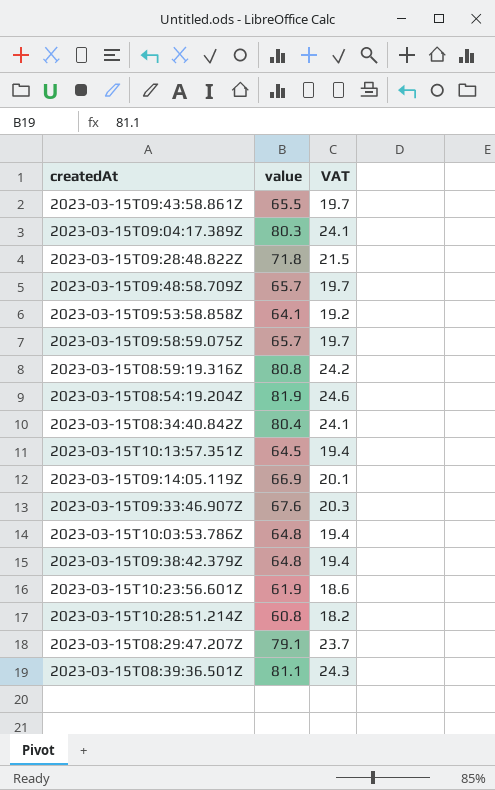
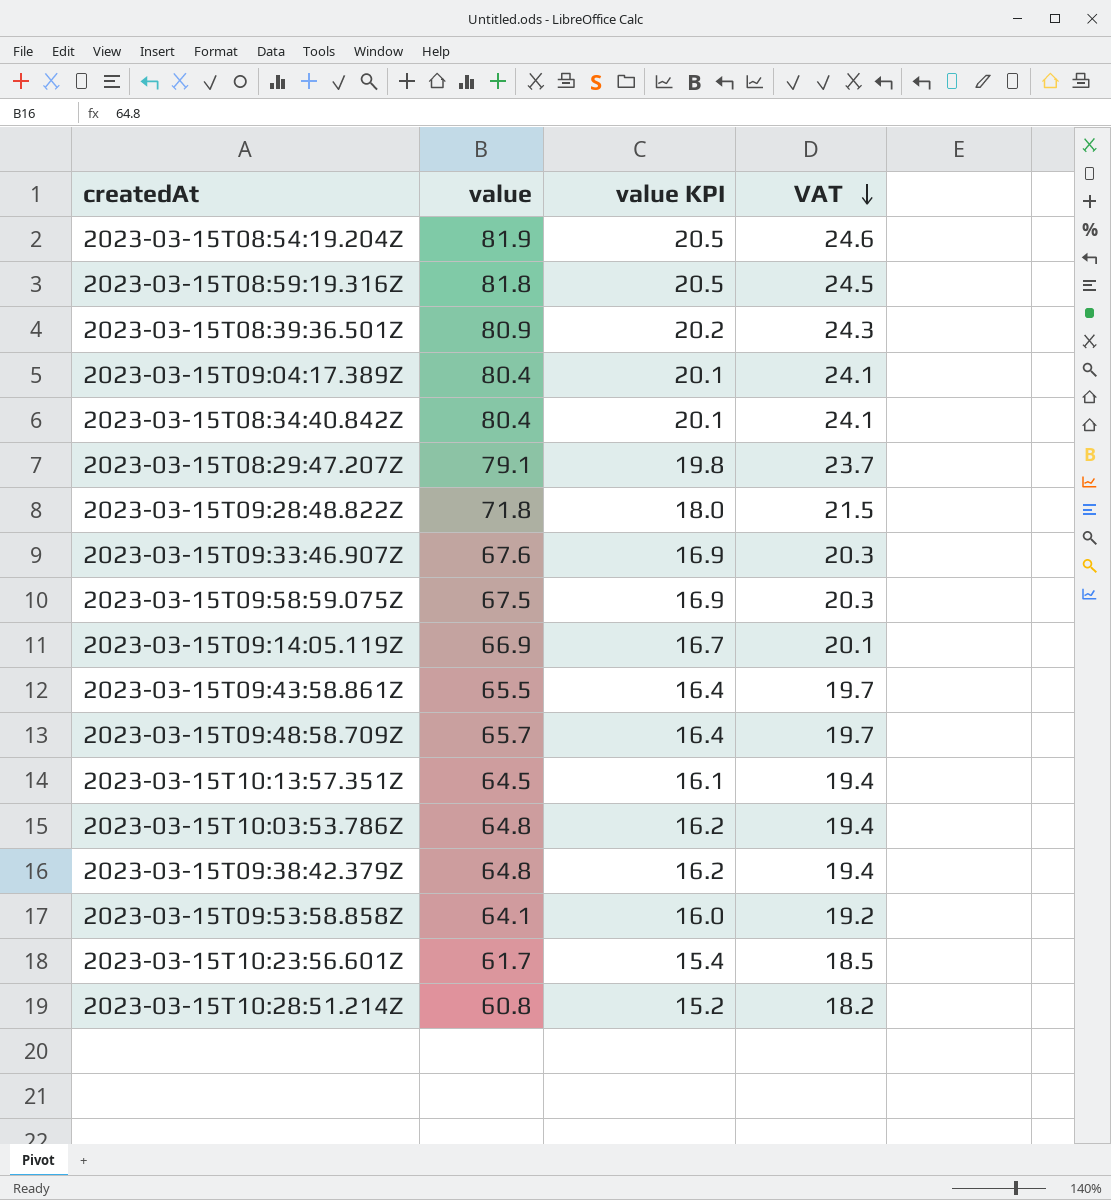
row order: none -> VAT descending
column value KPI | formula: none -> [value] * 0.25
2023-03-15T08:59:19.316Z | value: 80.8 -> 81.8
2023-03-15T08:59:19.316Z | VAT: 24.2 -> 24.5
2023-03-15T08:39:36.501Z | value: 81.1 -> 80.9
2023-03-15T09:04:17.389Z | value: 80.3 -> 80.4
2023-03-15T09:58:59.075Z | value: 65.7 -> 67.5
2023-03-15T09:58:59.075Z | VAT: 19.7 -> 20.3
2023-03-15T10:23:56.601Z | value: 61.9 -> 61.7
2023-03-15T10:23:56.601Z | VAT: 18.6 -> 18.5

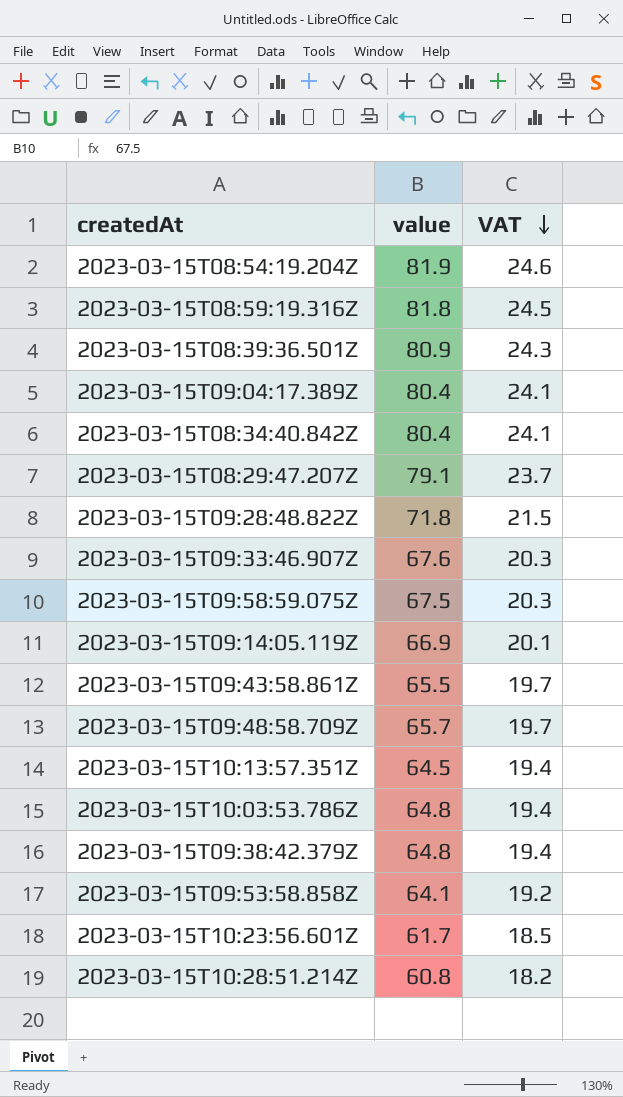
column value KPI | formula: [value] * 0.25 -> none

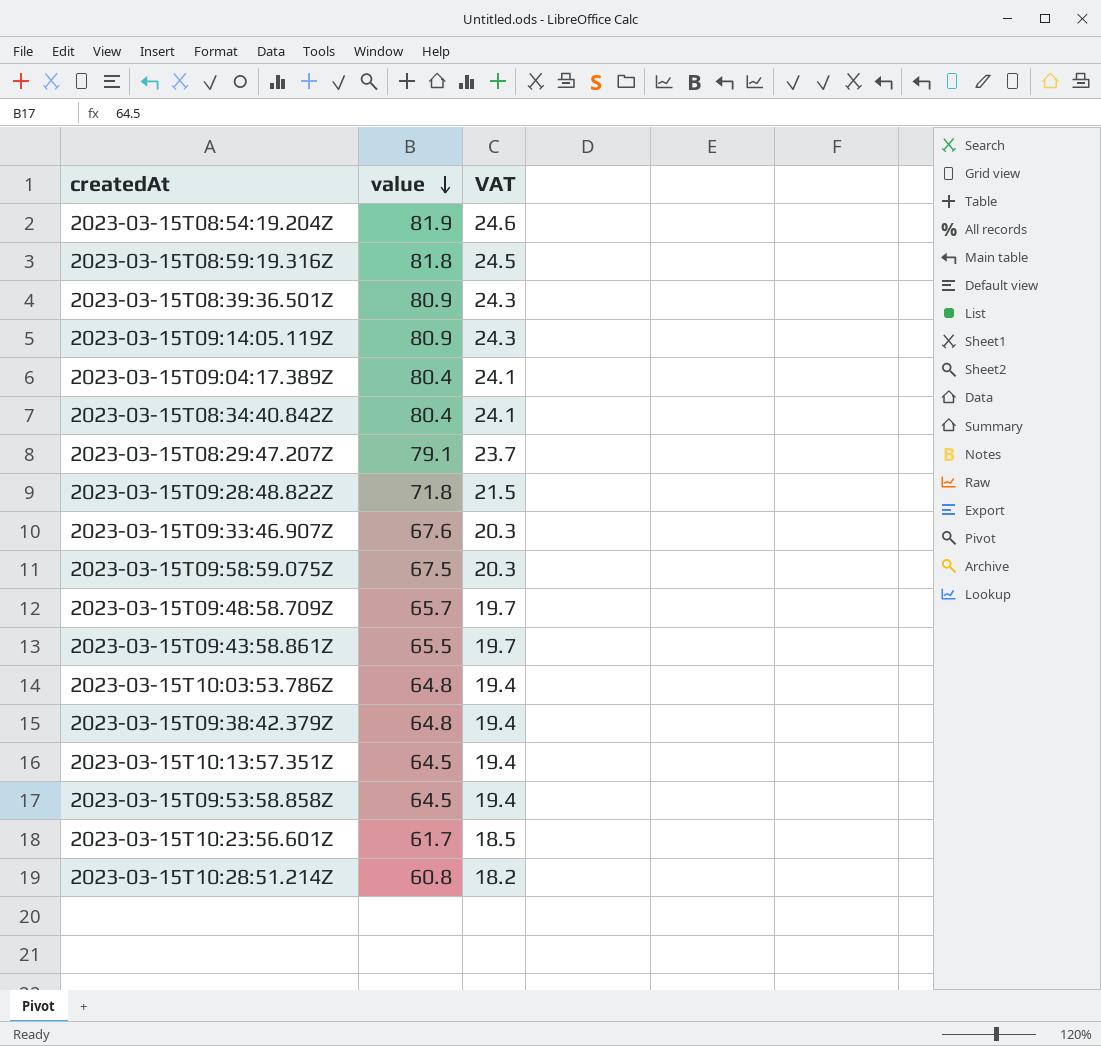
row order: VAT descending -> value descending
2023-03-15T09:14:05.119Z | value: 66.9 -> 80.9
2023-03-15T09:14:05.119Z | VAT: 20.1 -> 24.3
2023-03-15T09:53:58.858Z | value: 64.1 -> 64.5
2023-03-15T09:53:58.858Z | VAT: 19.2 -> 19.4

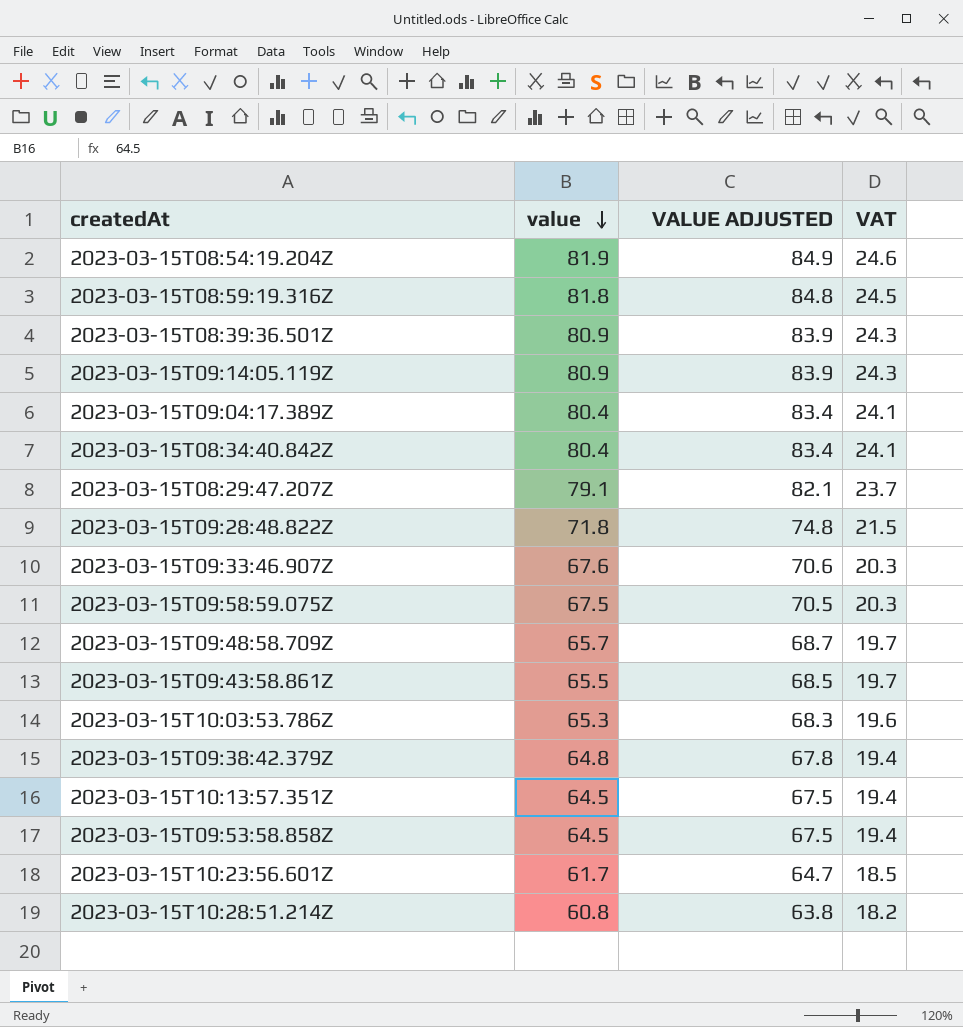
column VALUE ADJUSTED | formula: none -> [value] + 3
2023-03-15T10:03:53.786Z | value: 64.8 -> 65.3
2023-03-15T10:03:53.786Z | VAT: 19.4 -> 19.6

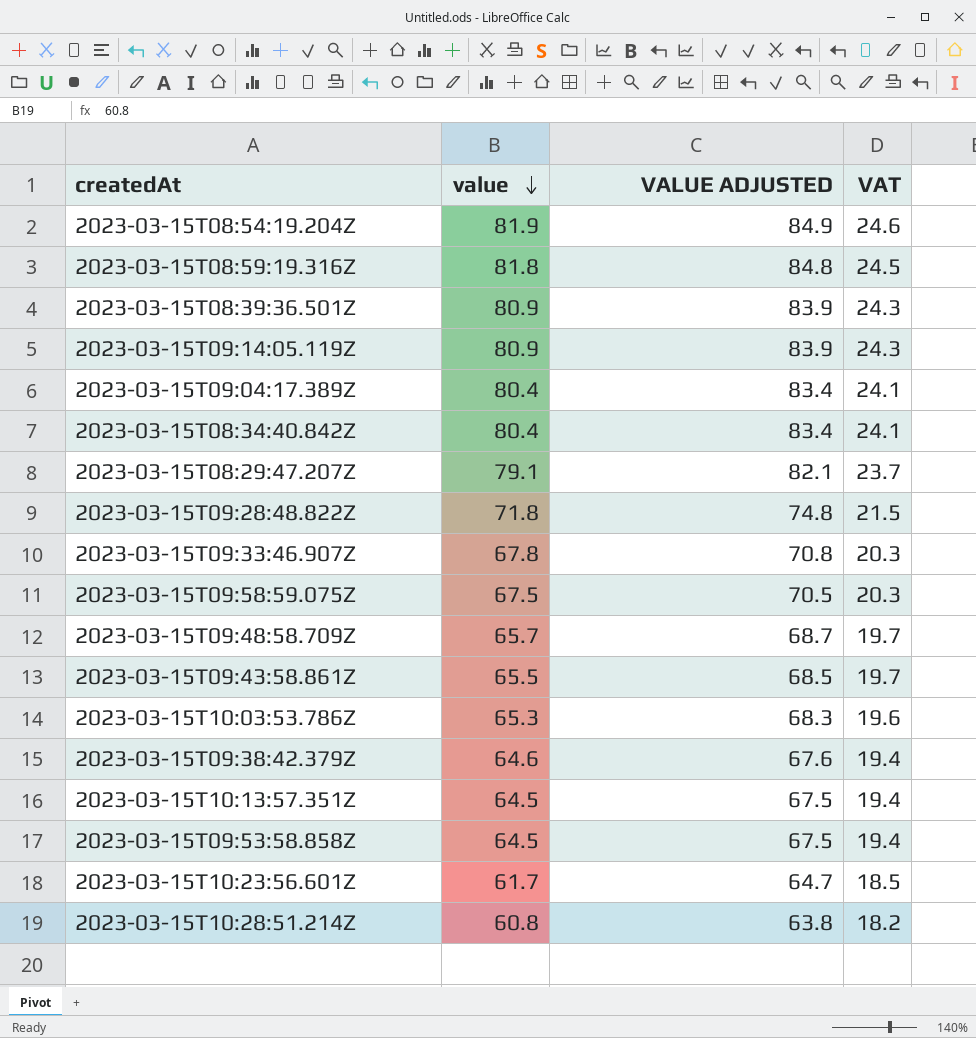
2023-03-15T09:33:46.907Z | value: 67.6 -> 67.8
2023-03-15T09:33:46.907Z | VALUE ADJUSTED: 70.6 -> 70.8
2023-03-15T09:38:42.379Z | value: 64.8 -> 64.6
2023-03-15T09:38:42.379Z | VALUE ADJUSTED: 67.8 -> 67.6

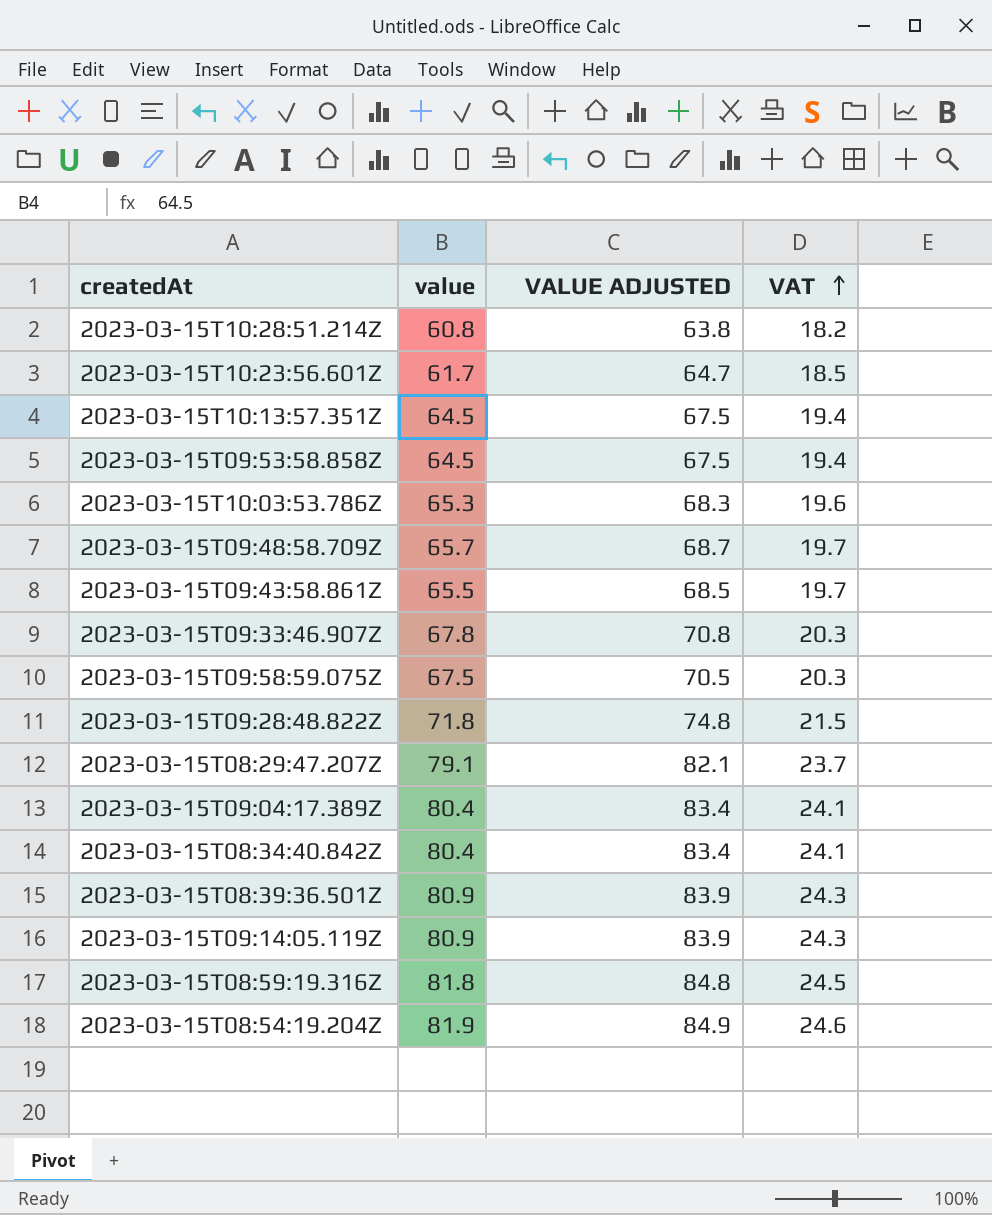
row order: value descending -> VAT ascending
row 2023-03-15T09:38:42.379Z: 64.6 | 67.6 | 19.4 -> none

